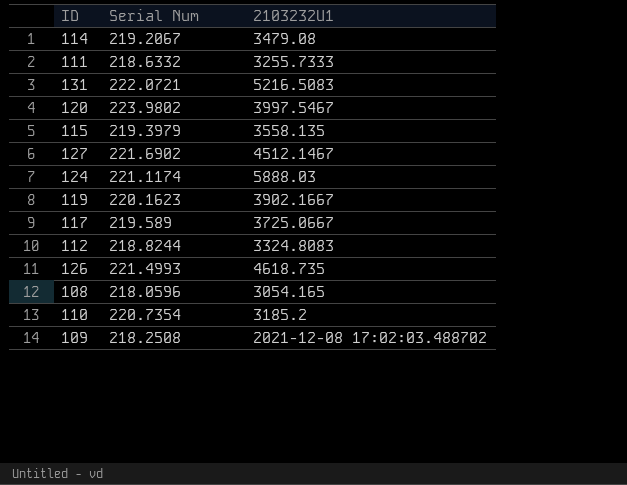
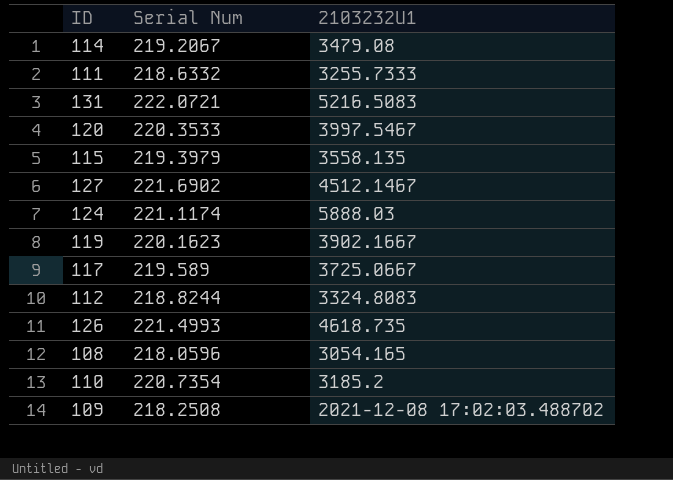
120 | Serial Num: 223.9802 -> 220.3533

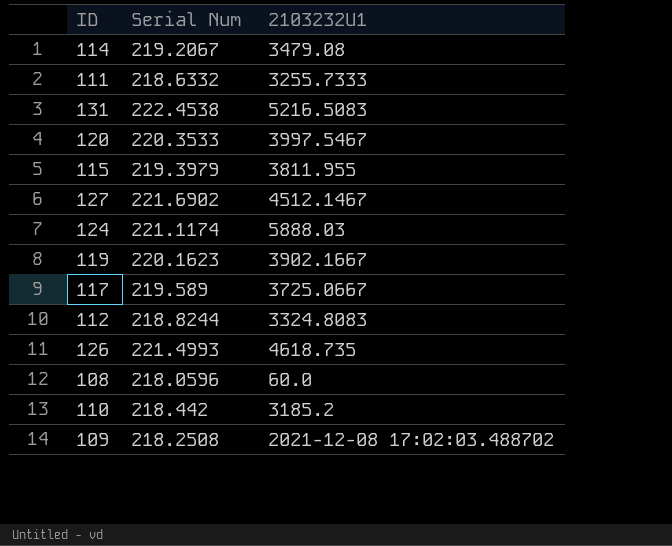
131 | Serial Num: 222.0721 -> 222.4538
115 | 2103232U1: 3558.135 -> 3811.955
108 | 2103232U1: 3054.165 -> 60.0
110 | Serial Num: 220.7354 -> 218.442

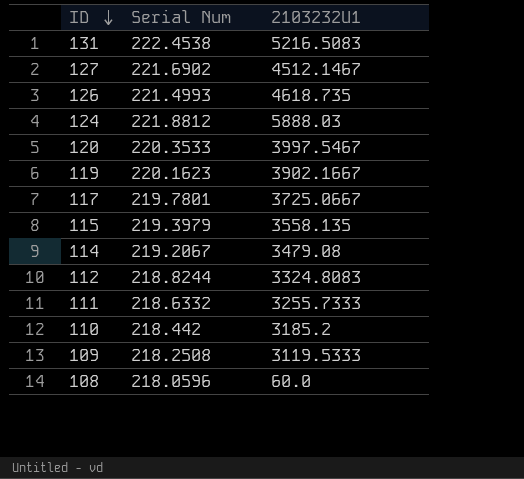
row order: none -> ID descending
124 | Serial Num: 221.1174 -> 221.8812
117 | Serial Num: 219.589 -> 219.7801
115 | 2103232U1: 3811.955 -> 3558.135
109 | 2103232U1: 2021-12-08 17:02:03.488702 -> 3119.5333

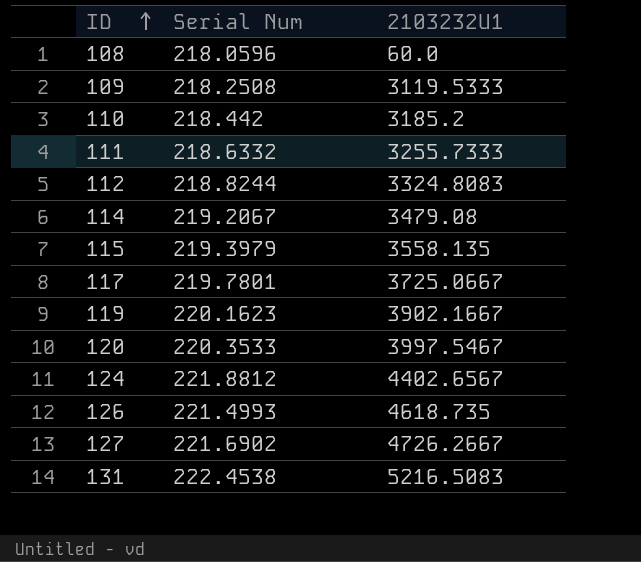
row order: ID descending -> ID ascending
124 | 2103232U1: 5888.03 -> 4402.6567
127 | 2103232U1: 4512.1467 -> 4726.2667

